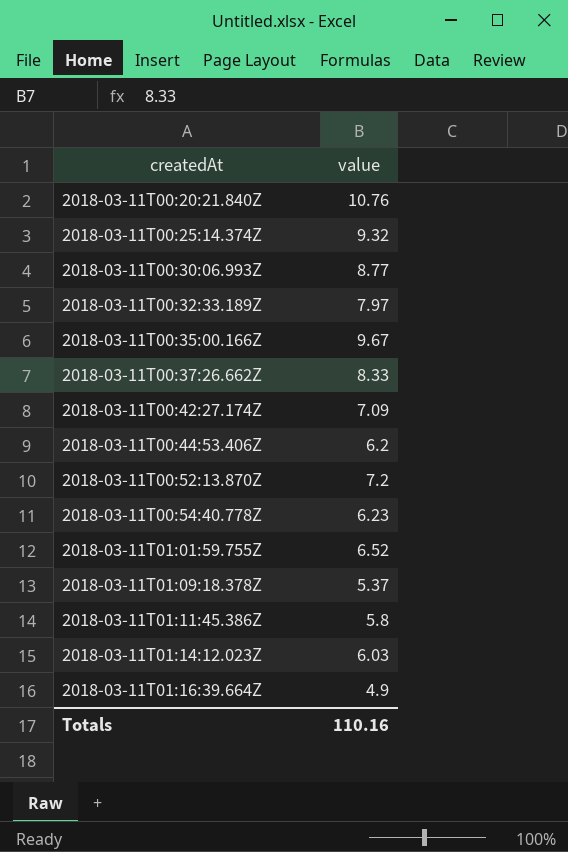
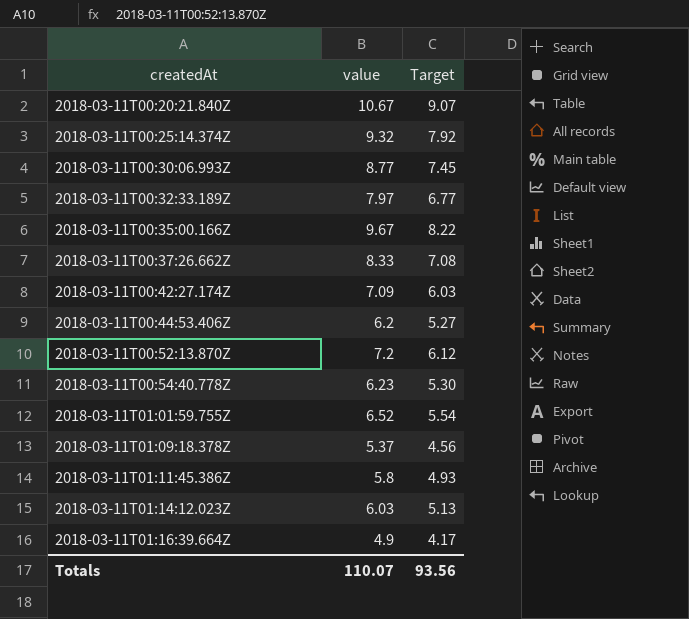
column Target | formula: none -> [value] * 0.85
2018-03-11T00:20:21.840Z | value: 10.76 -> 10.67
Totals | value: 110.16 -> 110.07

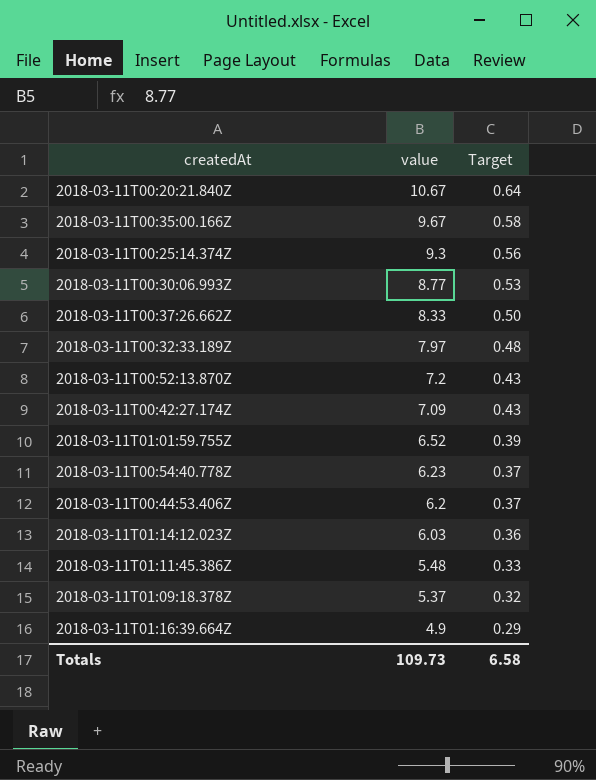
row order: createdAt ascending -> value descending
column Target | formula: [value] * 0.85 -> [value] * 0.06
2018-03-11T00:25:14.374Z | value: 9.32 -> 9.3
2018-03-11T01:11:45.386Z | value: 5.8 -> 5.48
Totals | value: 110.07 -> 109.73
Totals | Target: 93.56 -> 6.58

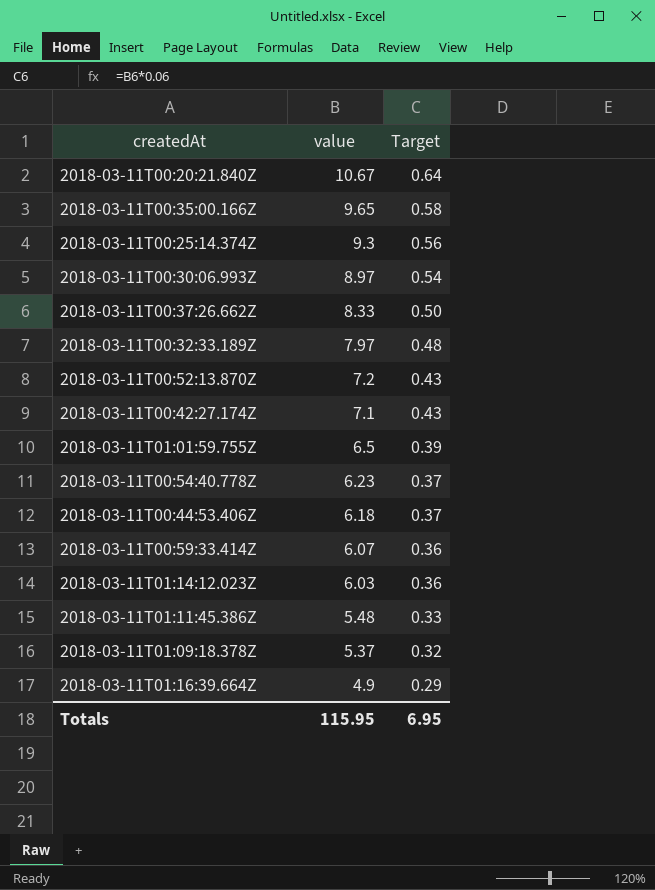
2018-03-11T00:35:00.166Z | value: 9.67 -> 9.65
2018-03-11T00:30:06.993Z | value: 8.77 -> 8.97
2018-03-11T00:30:06.993Z | Target: 0.53 -> 0.54
2018-03-11T00:42:27.174Z | value: 7.09 -> 7.1
2018-03-11T01:01:59.755Z | value: 6.52 -> 6.5
2018-03-11T00:44:53.406Z | value: 6.2 -> 6.18
row 2018-03-11T00:59:33.414Z: none -> 6.07 | 0.36
Totals | value: 109.73 -> 115.95
Totals | Target: 6.58 -> 6.95

